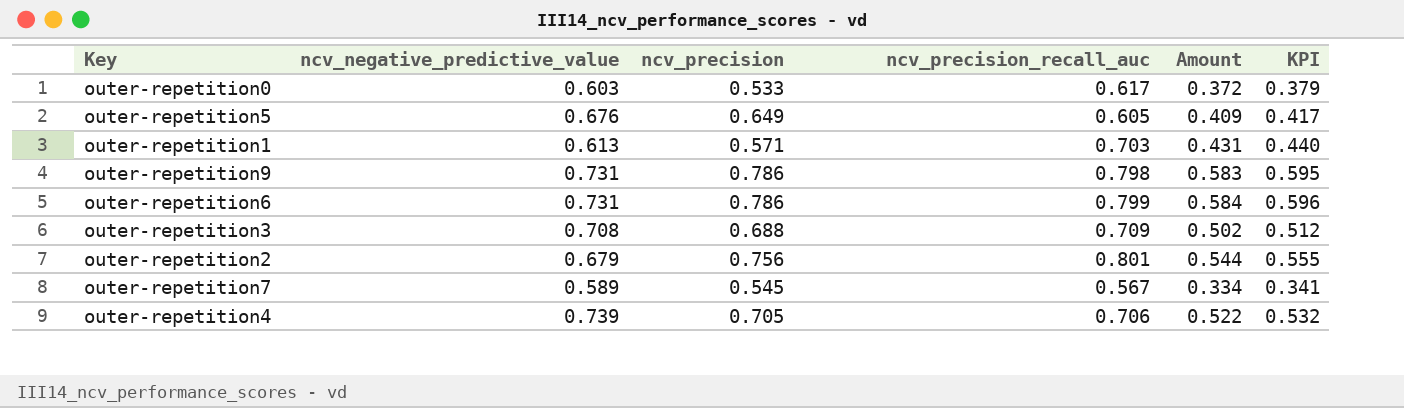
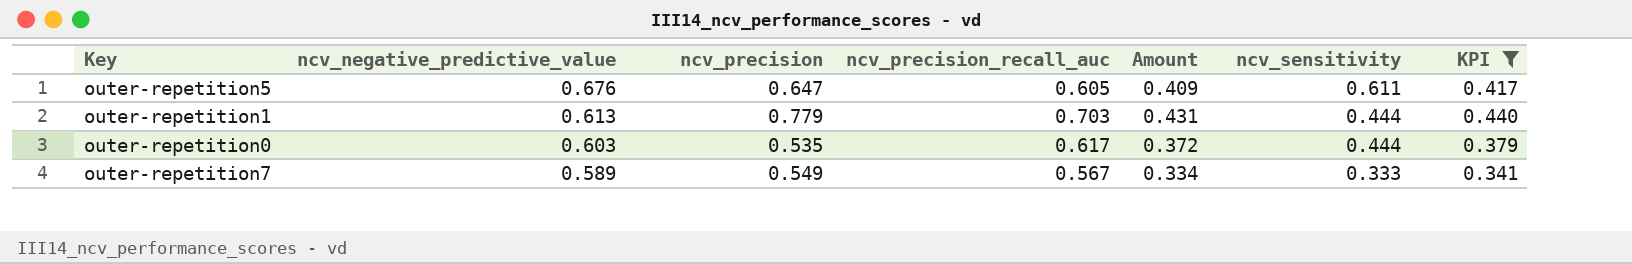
filter: none -> KPI <= 0.440
row order: none -> ncv_negative_predictive_value descending
column ncv_sensitivity | position: none -> 6
outer-repetition5 | ncv_precision: 0.649 -> 0.647
outer-repetition1 | ncv_precision: 0.571 -> 0.779
outer-repetition0 | ncv_precision: 0.533 -> 0.535
outer-repetition7 | ncv_precision: 0.545 -> 0.549

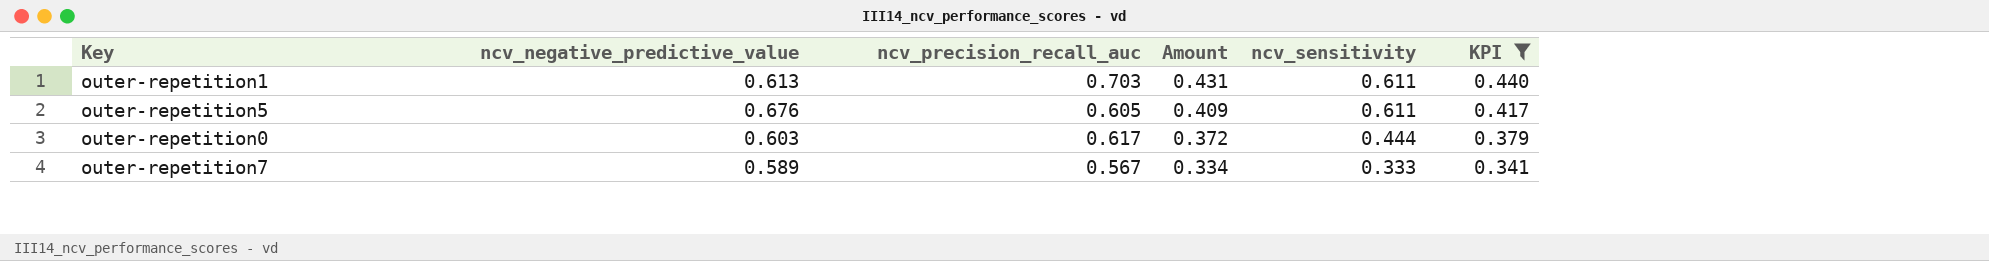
row order: ncv_negative_predictive_value descending -> Amount descending
column ncv_precision | position: 3 -> none
outer-repetition1 | ncv_sensitivity: 0.444 -> 0.611

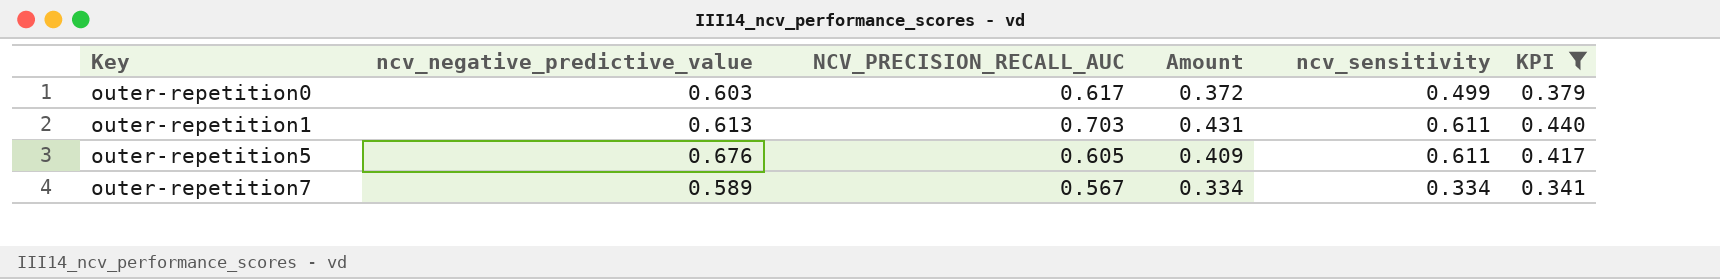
row order: Amount descending -> Key ascending
column name: ncv_precision_recall_auc -> NCV_PRECISION_RECALL_AUC
outer-repetition0 | ncv_sensitivity: 0.444 -> 0.499
outer-repetition7 | ncv_sensitivity: 0.333 -> 0.334

